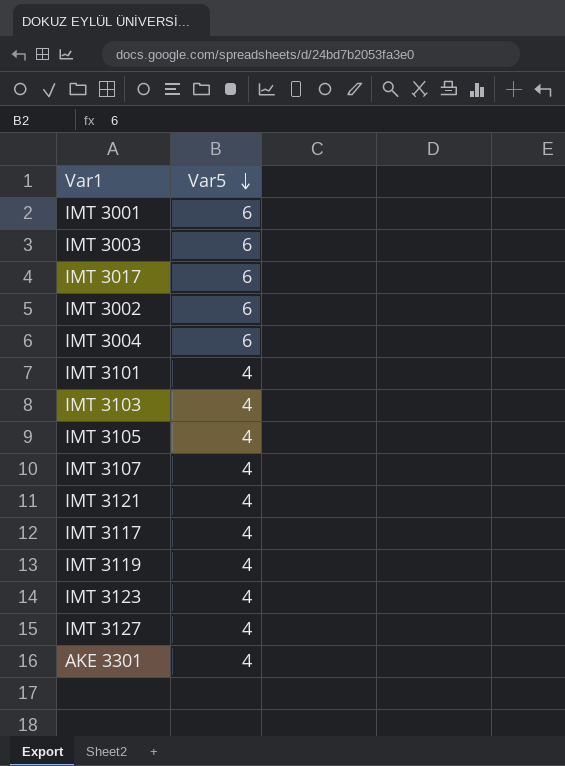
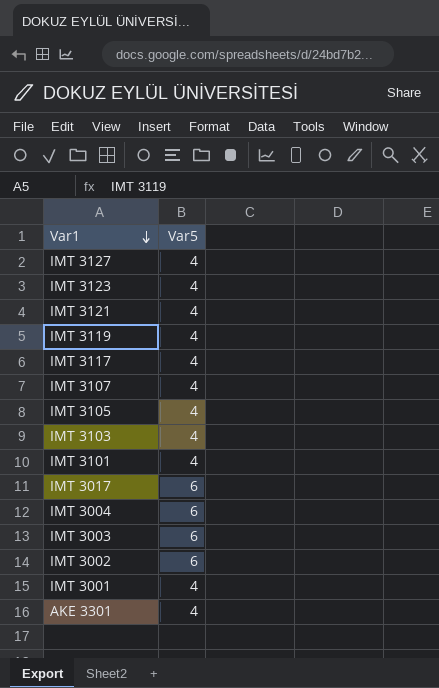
row order: Var5 descending -> Var1 descending
IMT 3001 | Var5: 6 -> 4

